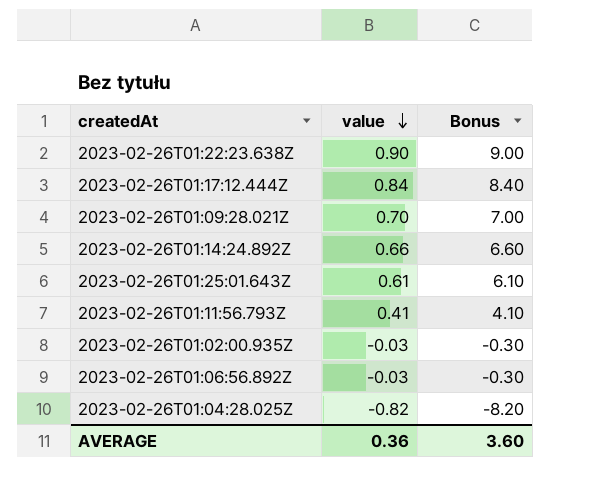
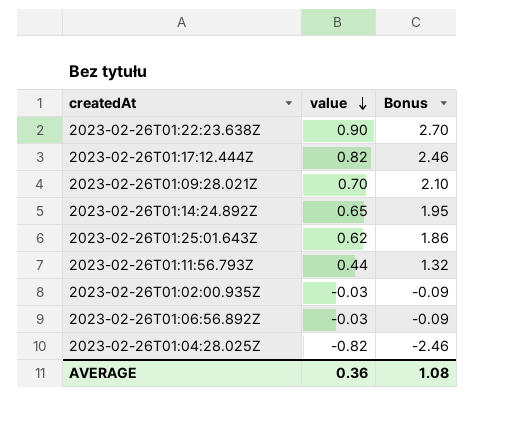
column Bonus | formula: [value] * 10 -> [value] * 3
2023-02-26T01:17:12.444Z | value: 0.84 -> 0.82
2023-02-26T01:14:24.892Z | value: 0.66 -> 0.65
2023-02-26T01:25:01.643Z | value: 0.61 -> 0.62
2023-02-26T01:11:56.793Z | value: 0.41 -> 0.44
AVERAGE | Bonus: 3.60 -> 1.08

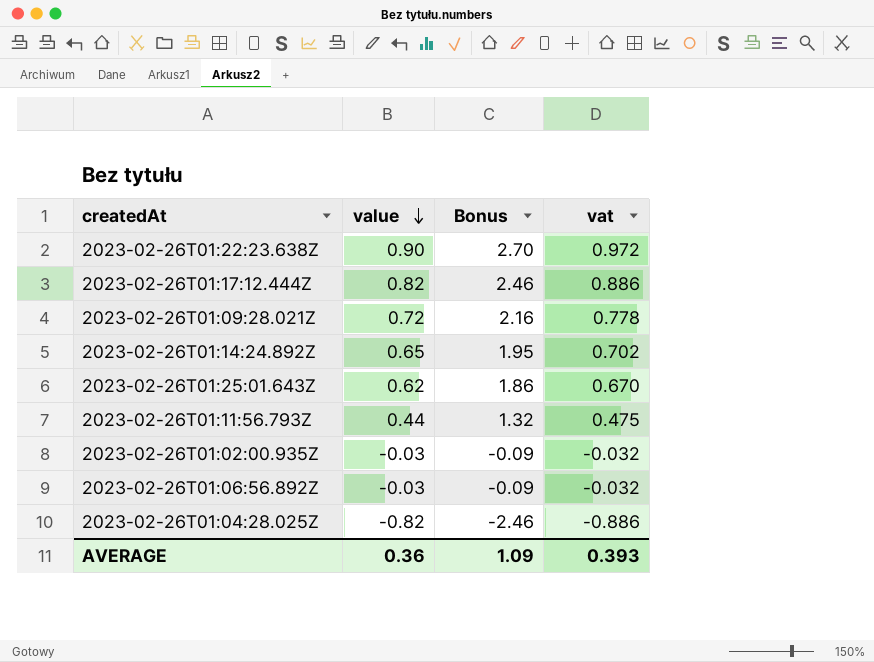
column vat | formula: none -> [value] * 1.08
2023-02-26T01:09:28.021Z | value: 0.70 -> 0.72
2023-02-26T01:09:28.021Z | Bonus: 2.10 -> 2.16
AVERAGE | Bonus: 1.08 -> 1.09

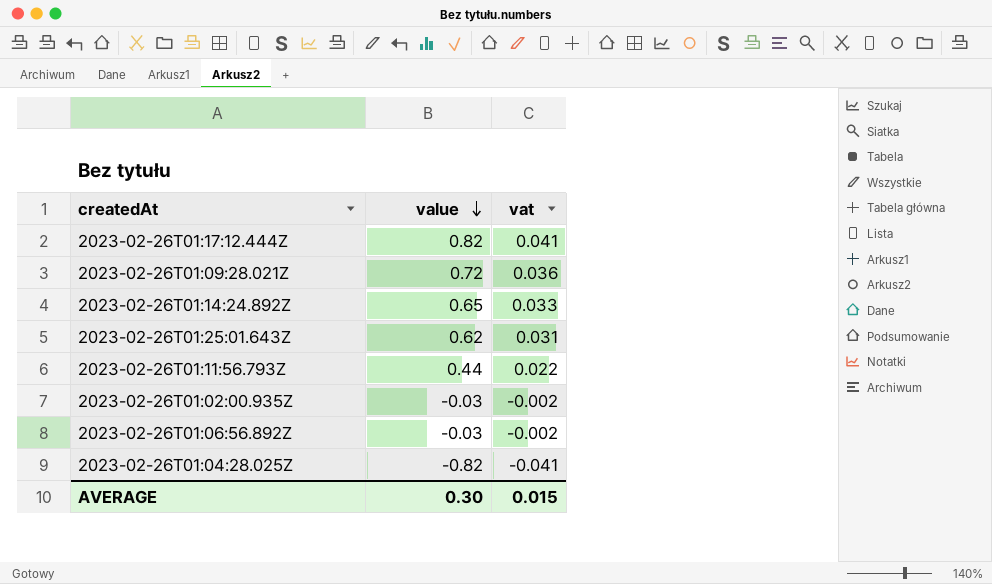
column Bonus | formula: [value] * 3 -> none
column vat | formula: [value] * 1.08 -> [value] * 0.05
row 2023-02-26T01:22:23.638Z: 0.90 | 2.70 | 0.972 -> none
AVERAGE | value: 0.36 -> 0.30
AVERAGE | vat: 0.393 -> 0.015

